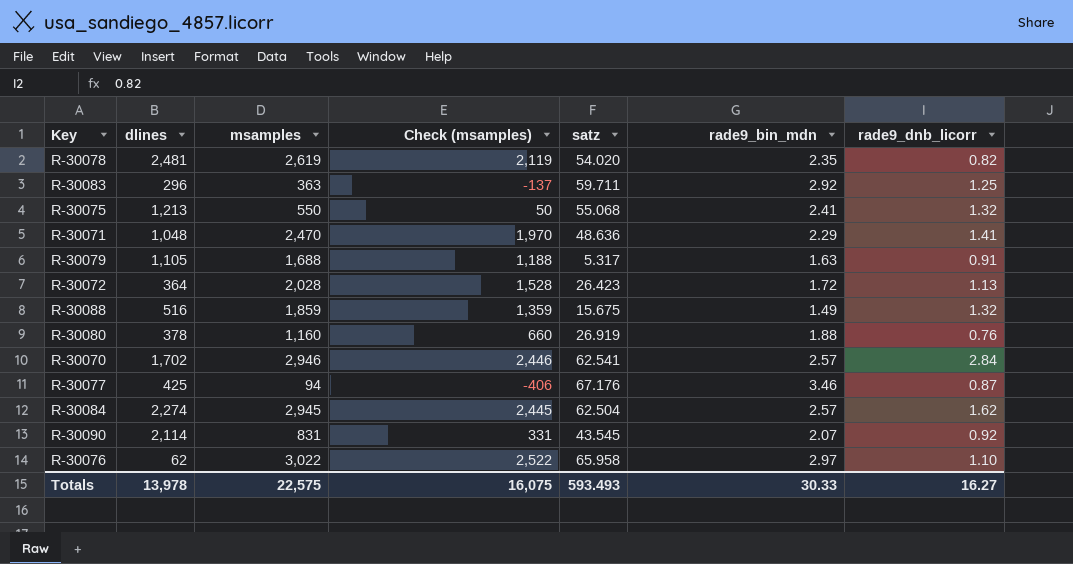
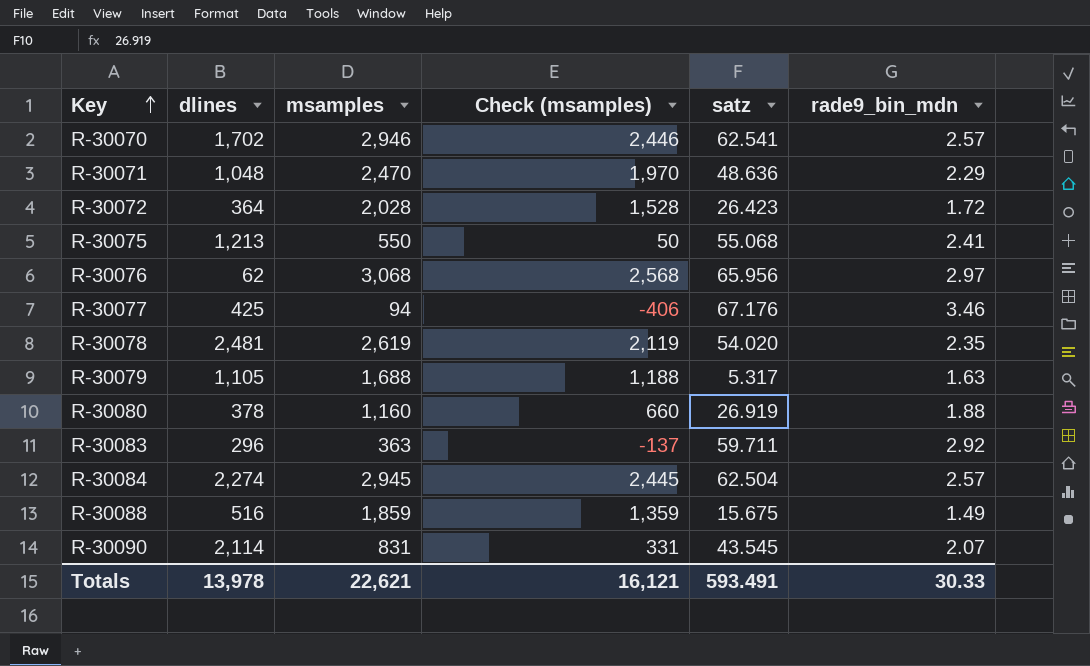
row order: none -> Key ascending
column rade9_dnb_licorr | position: 7 -> none
R-30076 | msamples: 3,022 -> 3,068
R-30076 | Check (msamples): 2,522 -> 2,568
R-30076 | satz: 65.958 -> 65.956
Totals | msamples: 22,575 -> 22,621
Totals | Check (msamples): 16,075 -> 16,121
Totals | satz: 593.493 -> 593.491

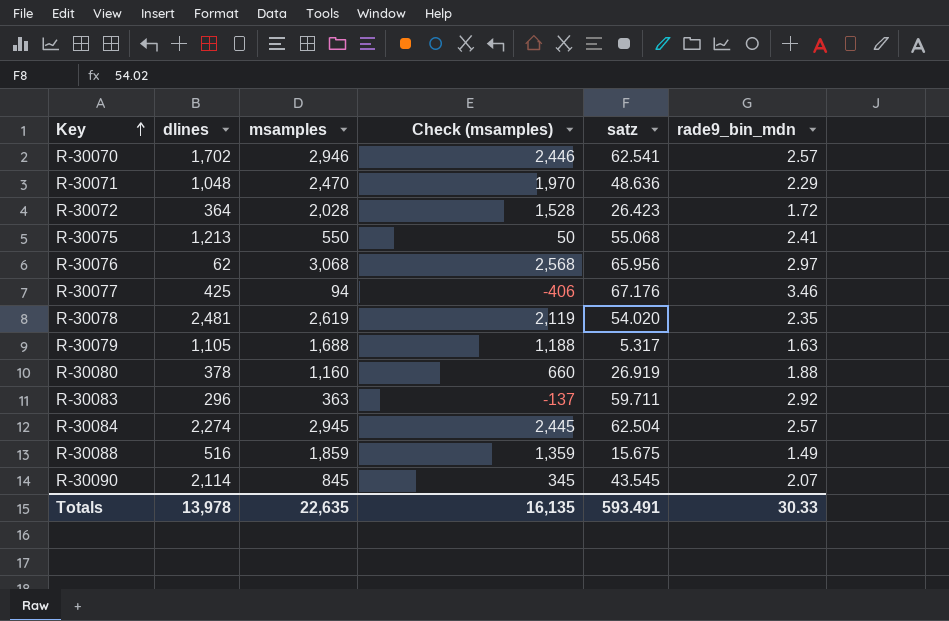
R-30090 | msamples: 831 -> 845
R-30090 | Check (msamples): 331 -> 345
Totals | msamples: 22,621 -> 22,635
Totals | Check (msamples): 16,121 -> 16,135

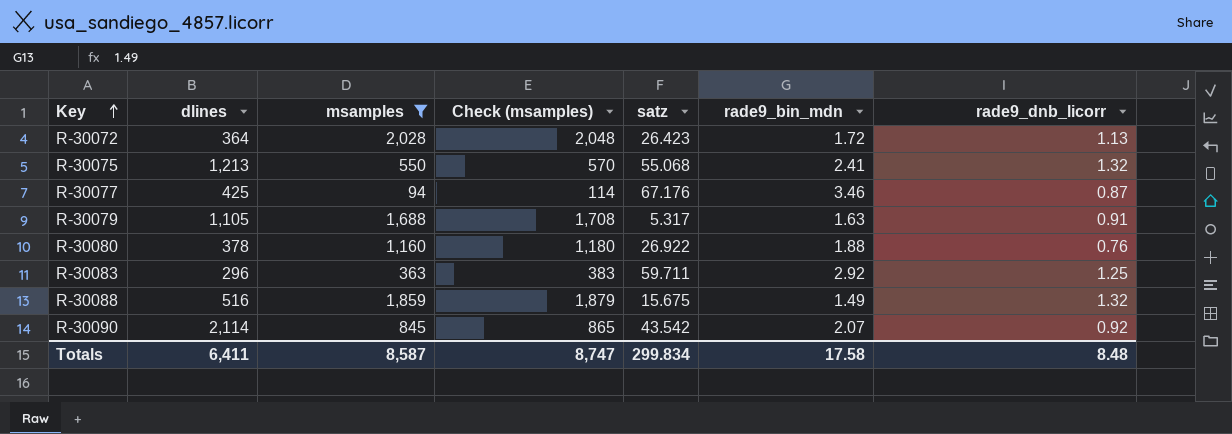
filter: none -> msamples <= 2,028
column Check (msamples) | formula: [msamples] - 500 -> [msamples] + 20
column rade9_dnb_licorr | position: none -> 7
R-30080 | satz: 26.919 -> 26.922
R-30090 | satz: 43.545 -> 43.542
Totals | dlines: 13,978 -> 6,411
Totals | msamples: 22,635 -> 8,587
Totals | Check (msamples): 16,135 -> 8,747
Totals | satz: 593.491 -> 299.834
Totals | rade9_bin_mdn: 30.33 -> 17.58

